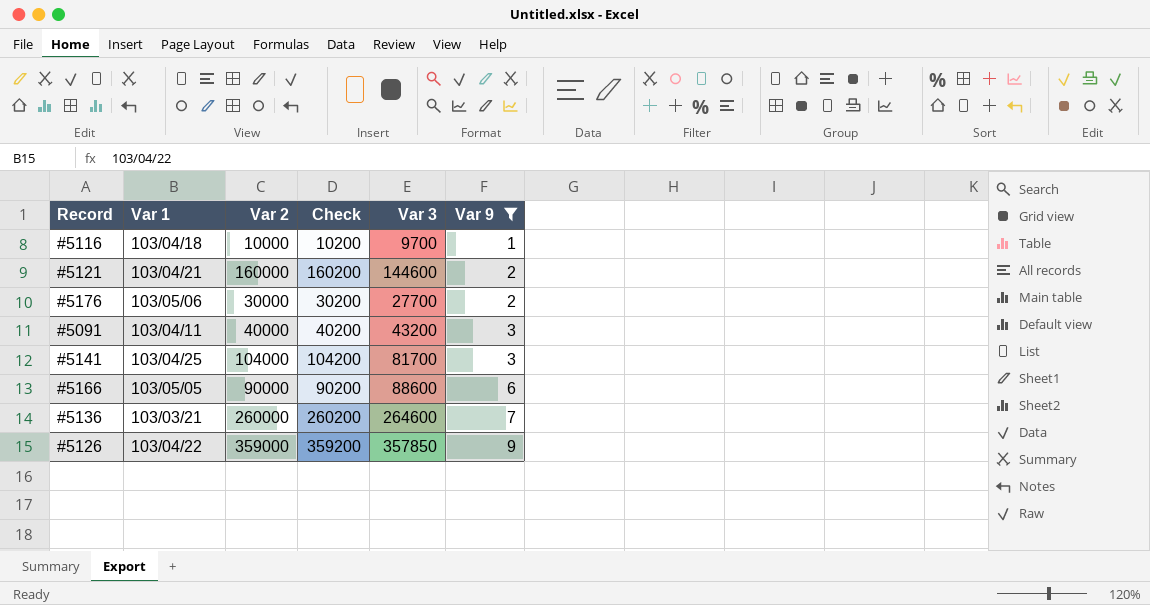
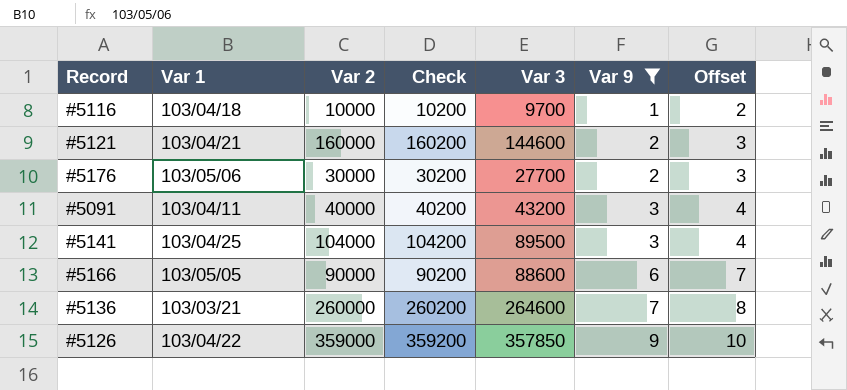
column Offset | formula: none -> [Var 9] + 1
#5141 | Var 3: 81700 -> 89500

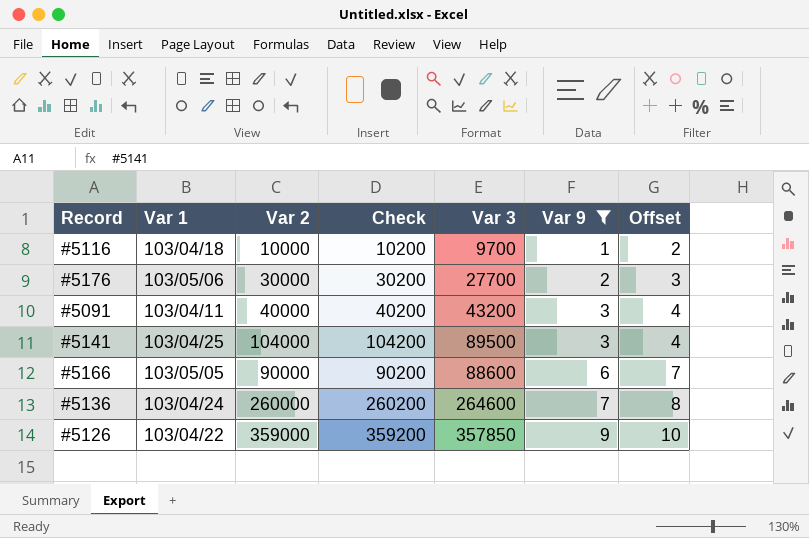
row #5121: 103/04/21 | 160000 | 160200 | 144600 | 2 | 3 -> none
#5136 | Var 1: 103/03/21 -> 103/04/24

